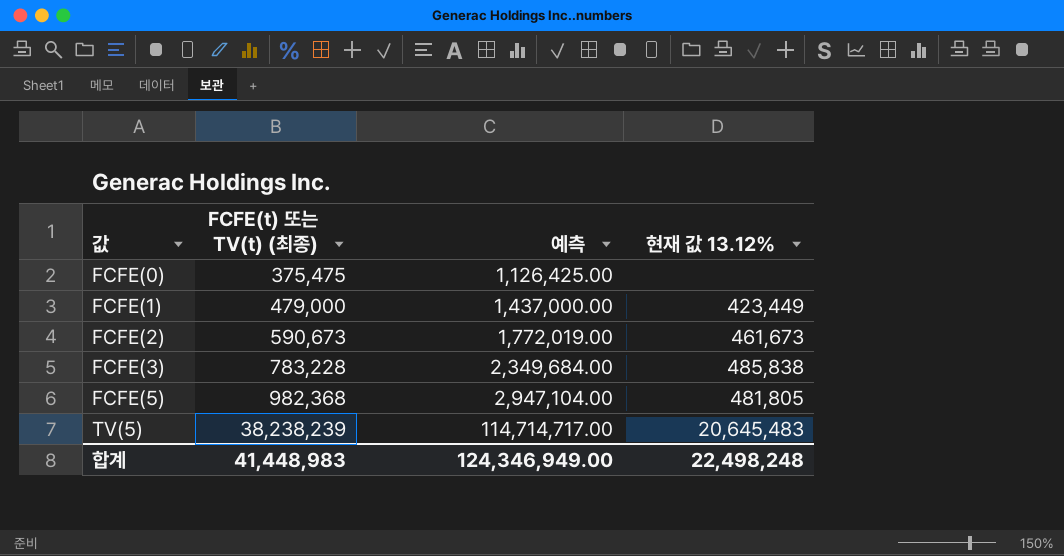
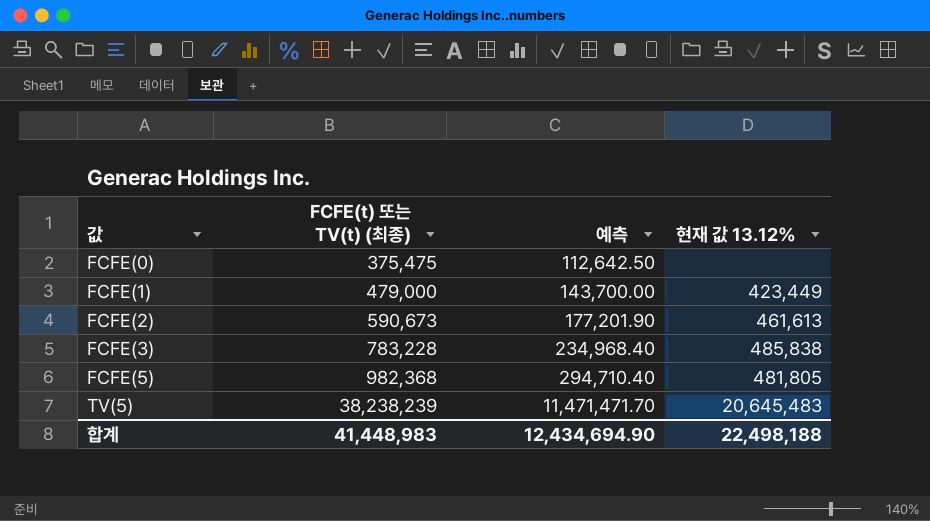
column 예측 | formula: [FCFE(t) 또는 TV(t) (최종)] * 3 -> [FCFE(t) 또는 TV(t) (최종)] * 0.3
FCFE(2) | 현재 값 13.12%: 461,673 -> 461,613
합계 | 예측: 124,346,949.00 -> 12,434,694.90
합계 | 현재 값 13.12%: 22,498,248 -> 22,498,188

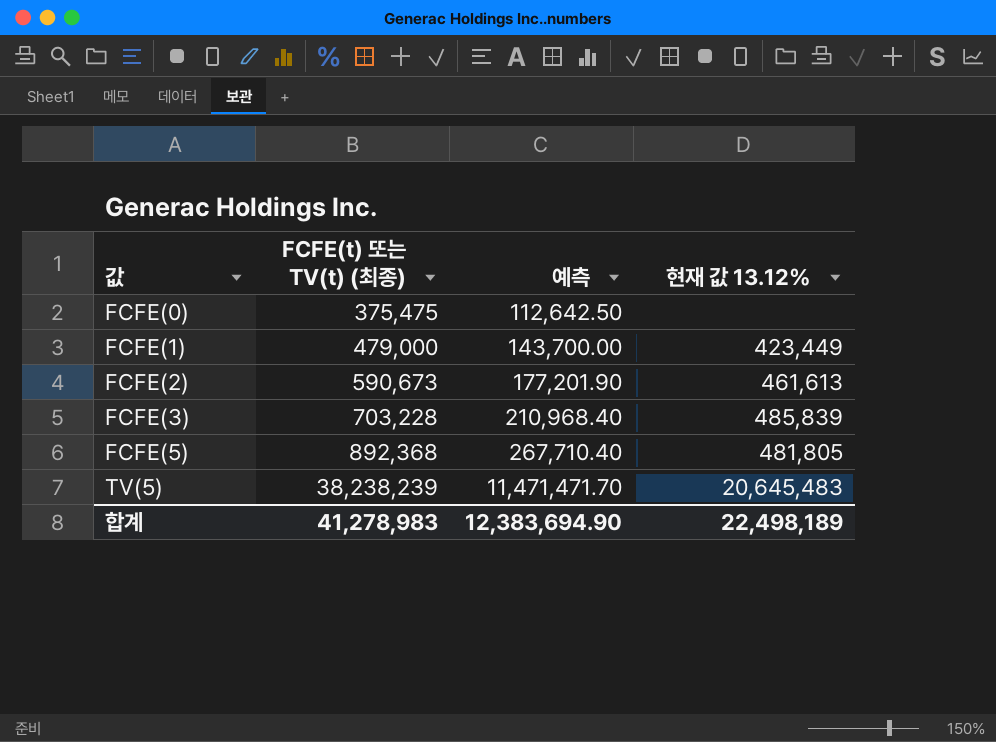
FCFE(3) | FCFE(t) 또는 TV(t) (최종): 783,228 -> 703,228
FCFE(3) | 예측: 234,968.40 -> 210,968.40
FCFE(3) | 현재 값 13.12%: 485,838 -> 485,839
FCFE(5) | FCFE(t) 또는 TV(t) (최종): 982,368 -> 892,368
FCFE(5) | 예측: 294,710.40 -> 267,710.40
합계 | FCFE(t) 또는 TV(t) (최종): 41,448,983 -> 41,278,983
합계 | 예측: 12,434,694.90 -> 12,383,694.90
합계 | 현재 값 13.12%: 22,498,188 -> 22,498,189

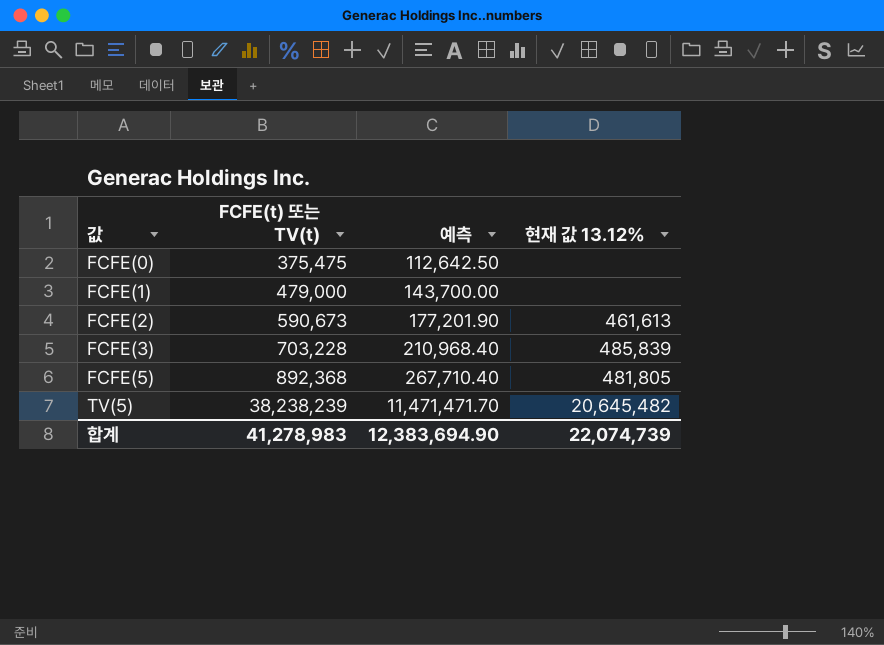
column name: FCFE(t) 또는 TV(t) (최종) -> FCFE(t) 또는 TV(t)
FCFE(1) | 현재 값 13.12%: 423,449 -> none
TV(5) | 현재 값 13.12%: 20,645,483 -> 20,645,482
합계 | 현재 값 13.12%: 22,498,189 -> 22,074,739

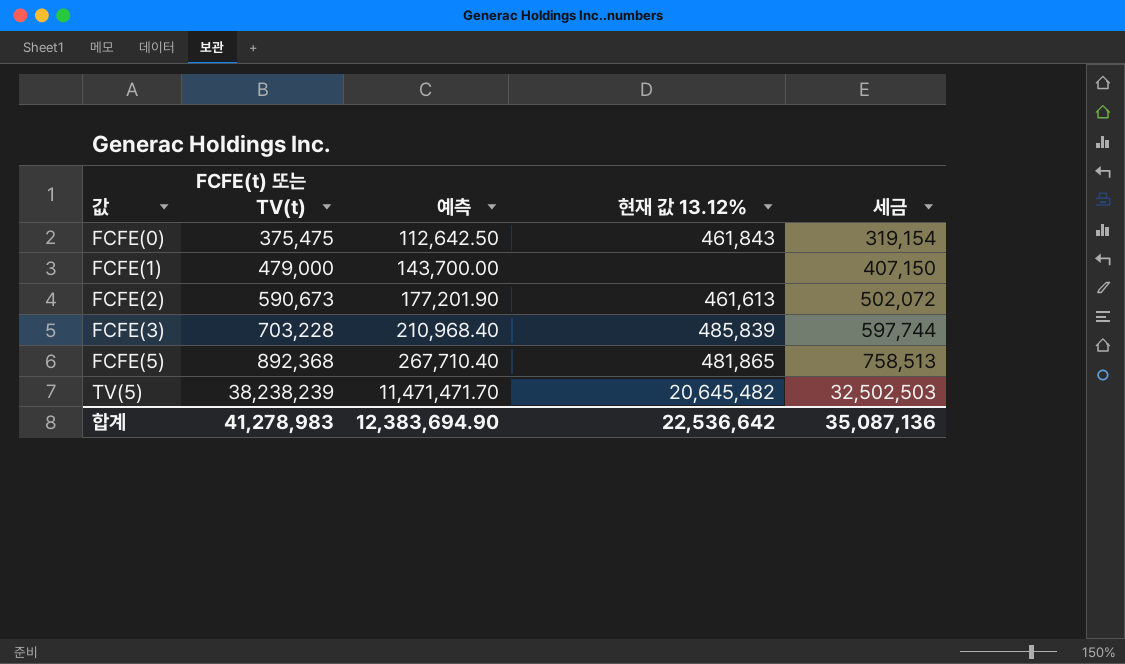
column 세금 | formula: none -> [FCFE(t) 또는 TV(t)] * 0.85
FCFE(0) | 현재 값 13.12%: none -> 461,843
FCFE(5) | 현재 값 13.12%: 481,805 -> 481,865
합계 | 현재 값 13.12%: 22,074,739 -> 22,536,642

